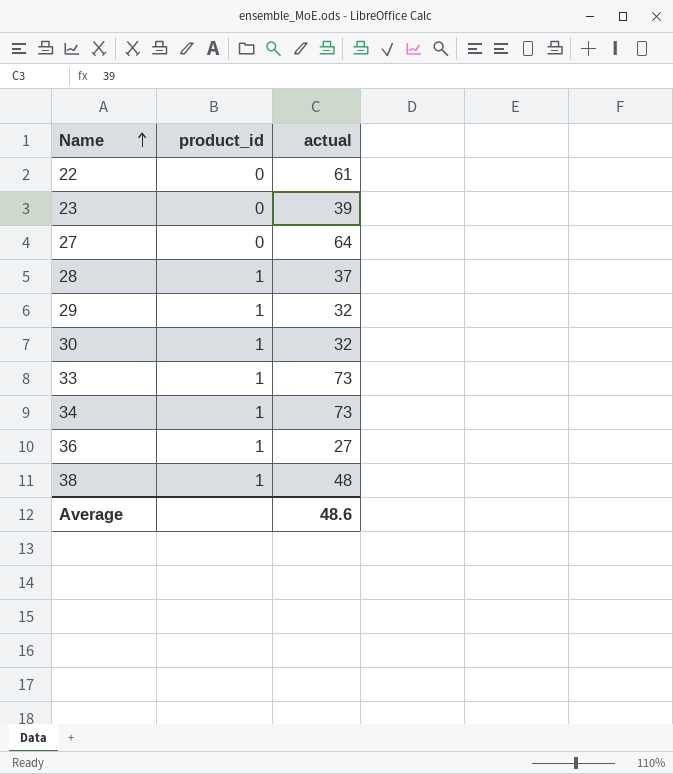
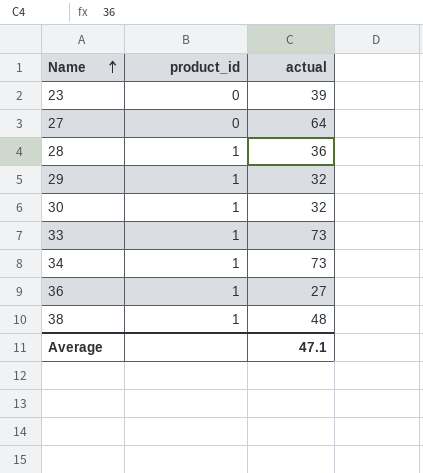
row 22: 0 | 61 -> none
28 | actual: 37 -> 36
Average | actual: 48.6 -> 47.1

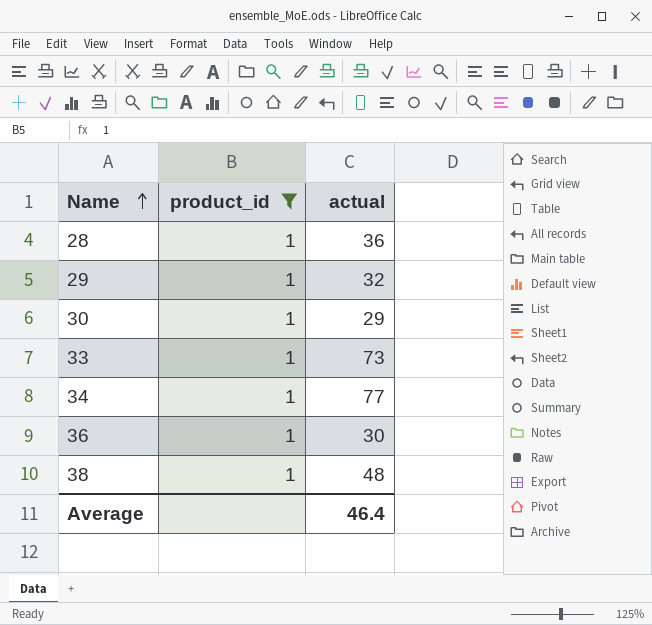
filter: none -> product_id = 1
30 | actual: 32 -> 29
34 | actual: 73 -> 77
36 | actual: 27 -> 30
Average | actual: 47.1 -> 46.4

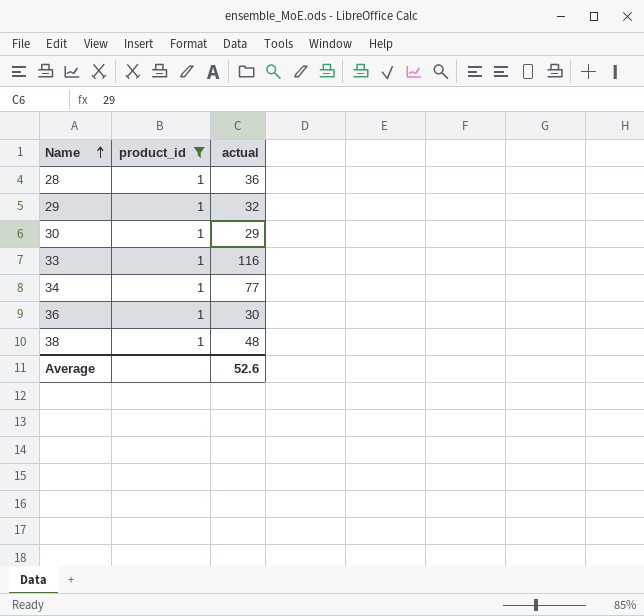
33 | actual: 73 -> 116
Average | actual: 46.4 -> 52.6

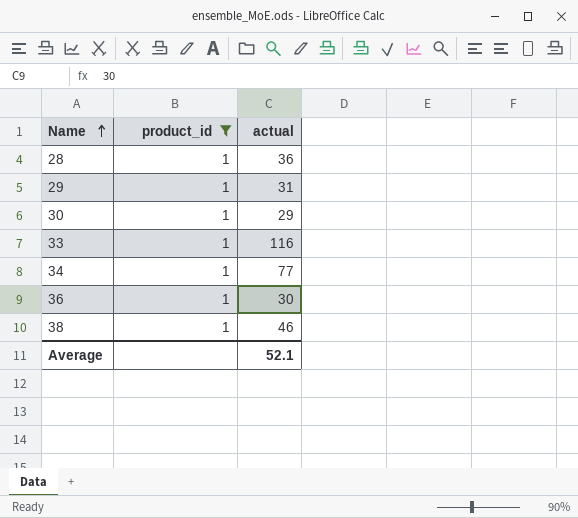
29 | actual: 32 -> 31
38 | actual: 48 -> 46
Average | actual: 52.6 -> 52.1

